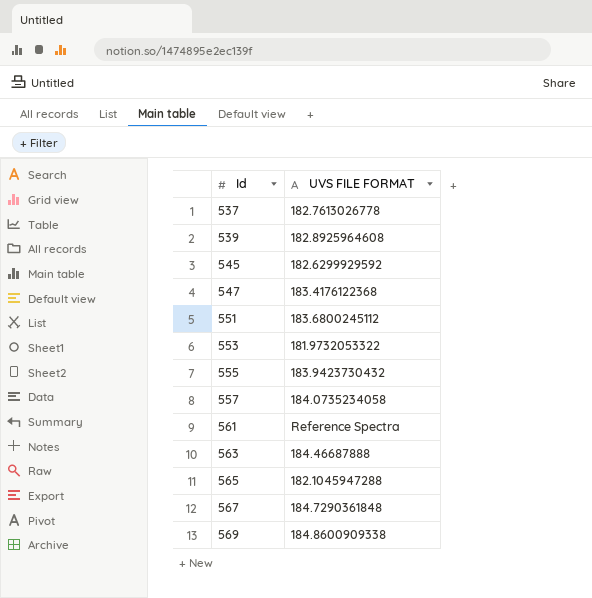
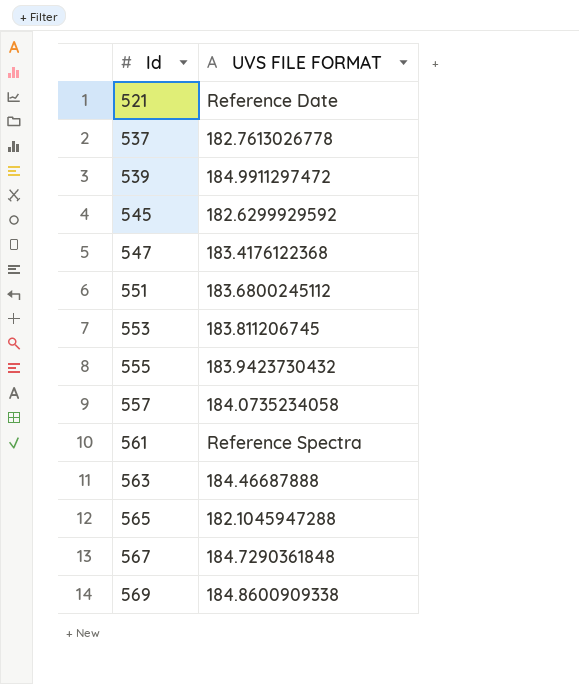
row 521: none -> Reference Date
539 | UVS FILE FORMAT: 182.8925964608 -> 184.9911297472
553 | UVS FILE FORMAT: 181.9732053322 -> 183.811206745

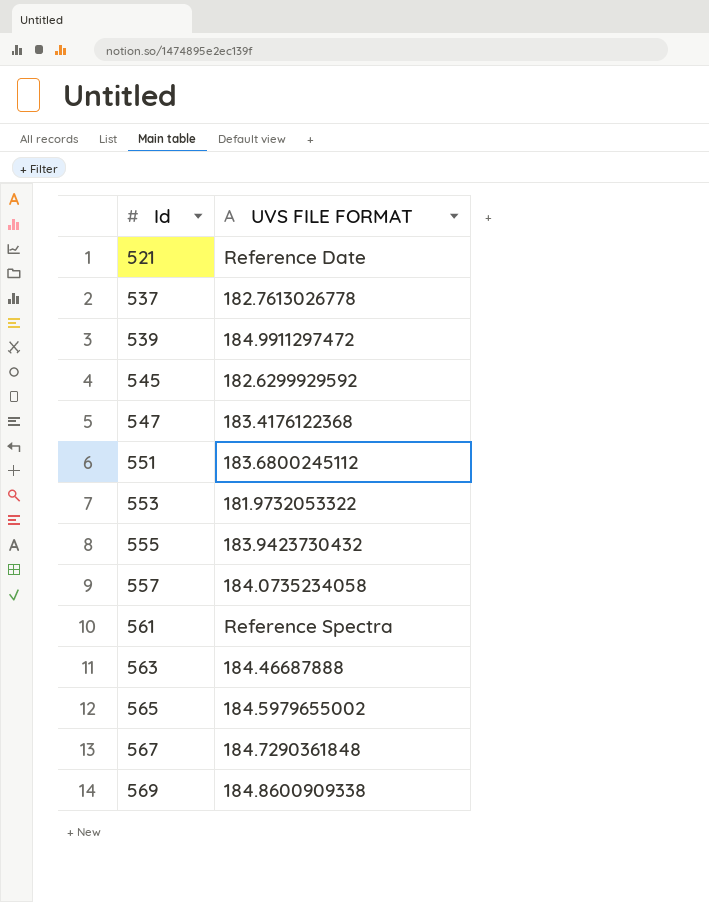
553 | UVS FILE FORMAT: 183.811206745 -> 181.9732053322
565 | UVS FILE FORMAT: 182.1045947288 -> 184.5979655002

